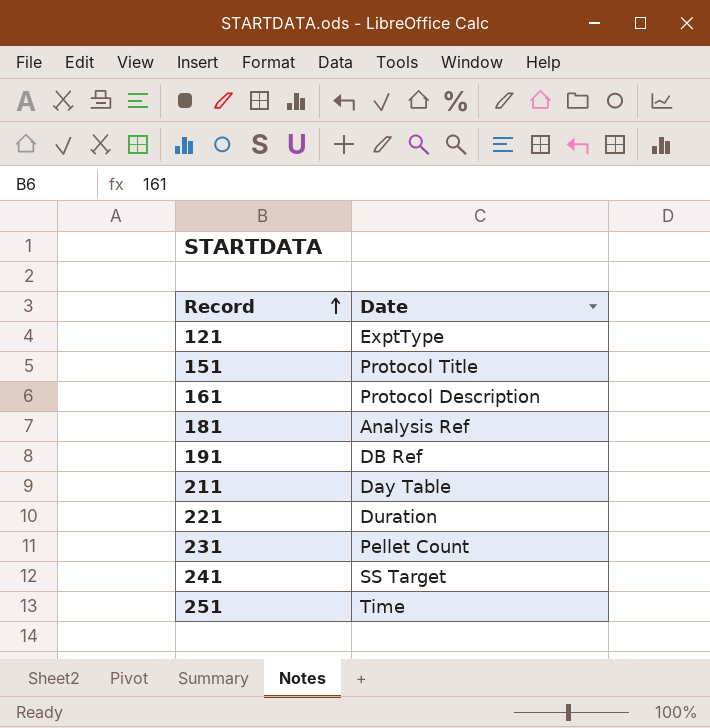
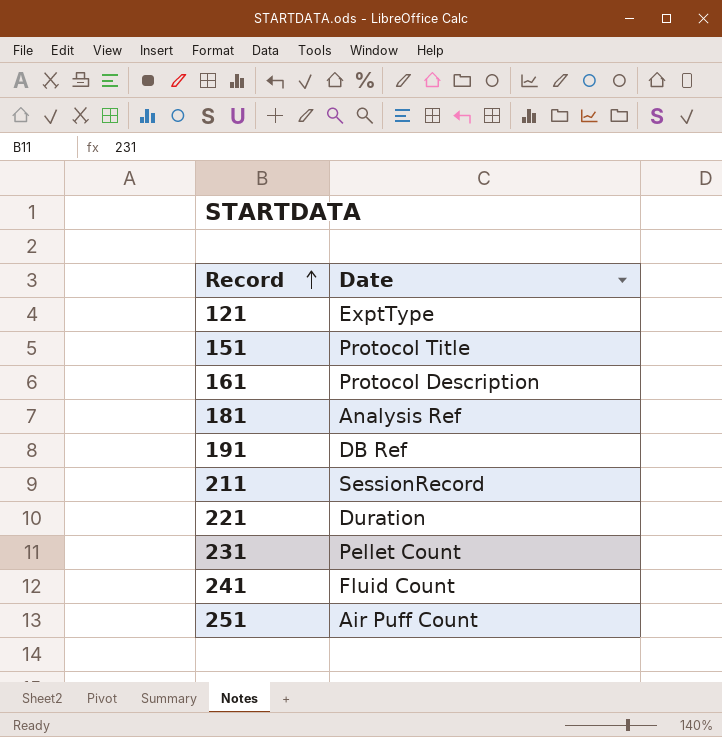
211 | Date: Day Table -> SessionRecord
241 | Date: SS Target -> Fluid Count
251 | Date: Time -> Air Puff Count

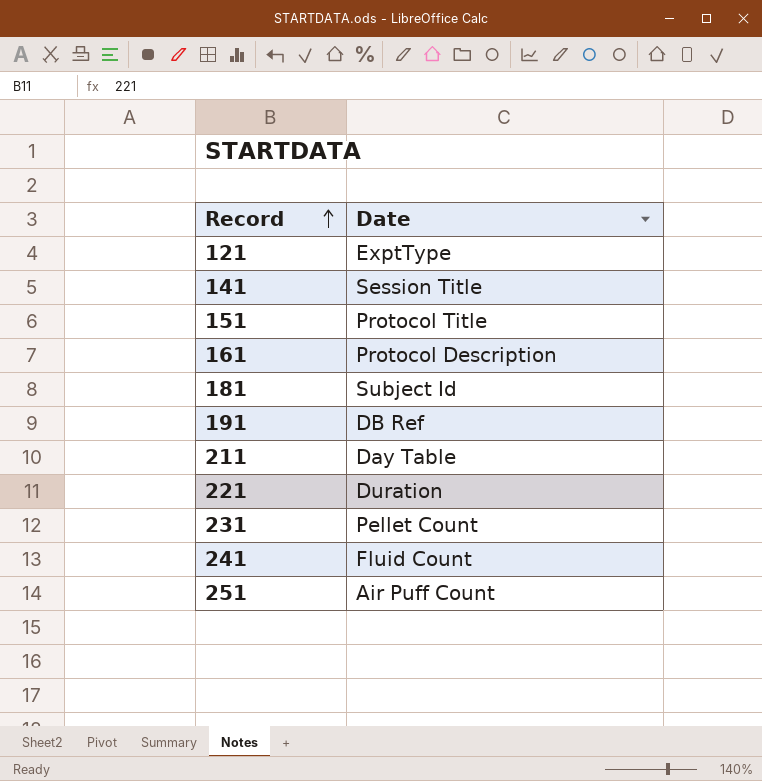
row 141: none -> Session Title
181 | Date: Analysis Ref -> Subject Id
211 | Date: SessionRecord -> Day Table

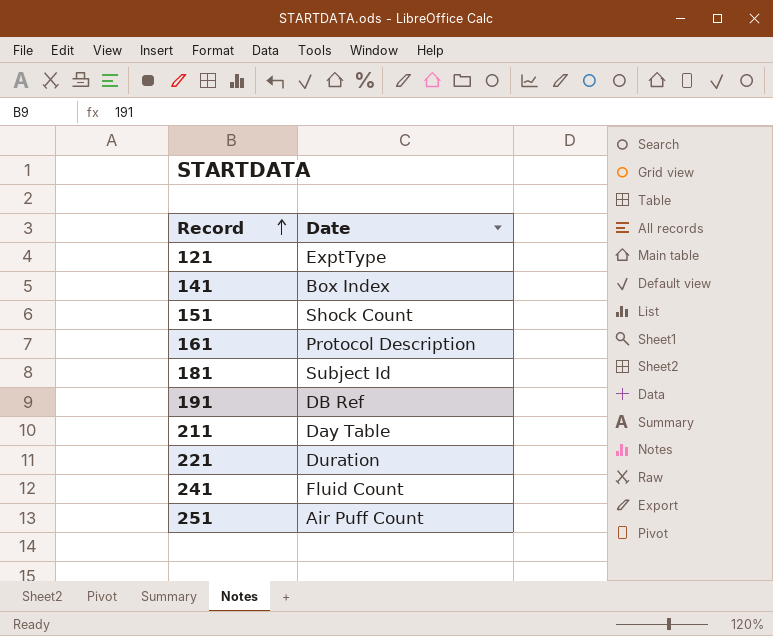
row 231: Pellet Count -> none
141 | Date: Session Title -> Box Index
151 | Date: Protocol Title -> Shock Count

